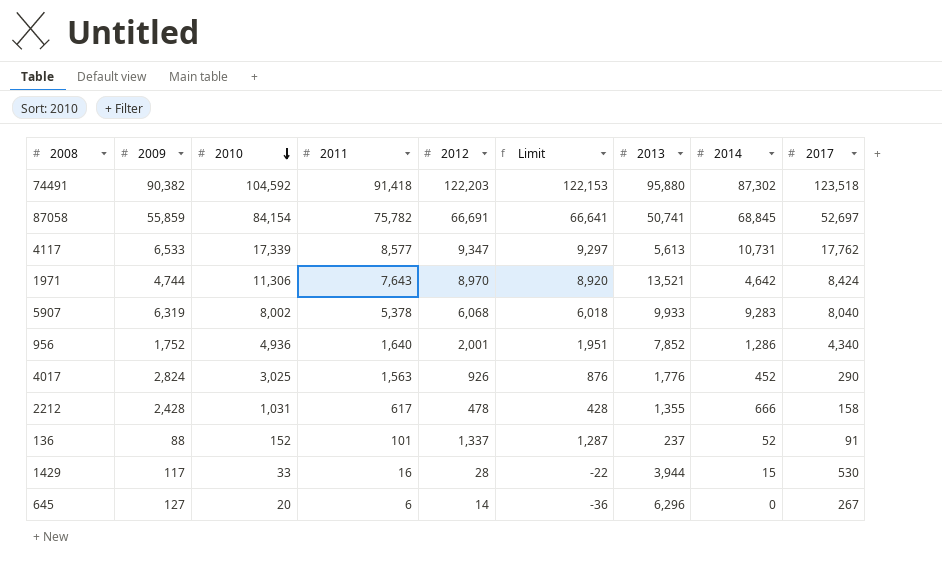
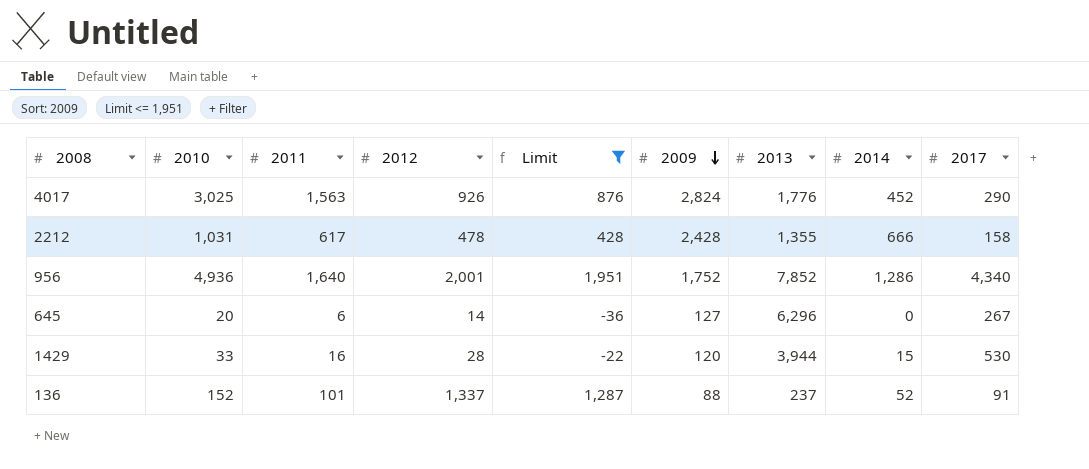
filter: none -> Limit <= 1,951
row order: 2010 descending -> 2009 descending
column 2009 | position: 2 -> 6
1429 | 2009: 117 -> 120

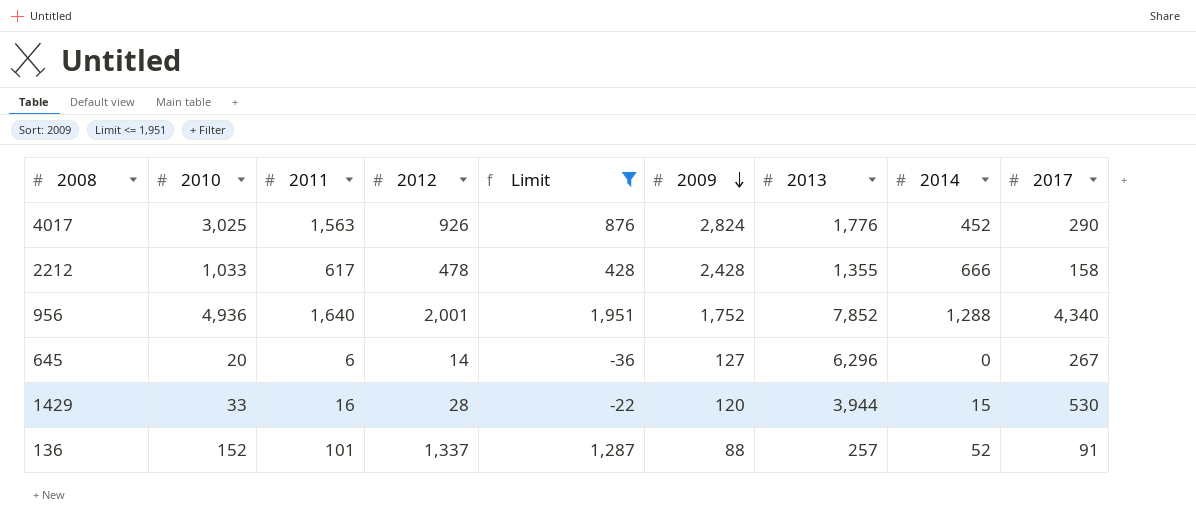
2212 | 2010: 1,031 -> 1,033
956 | 2014: 1,286 -> 1,288
136 | 2013: 237 -> 257

